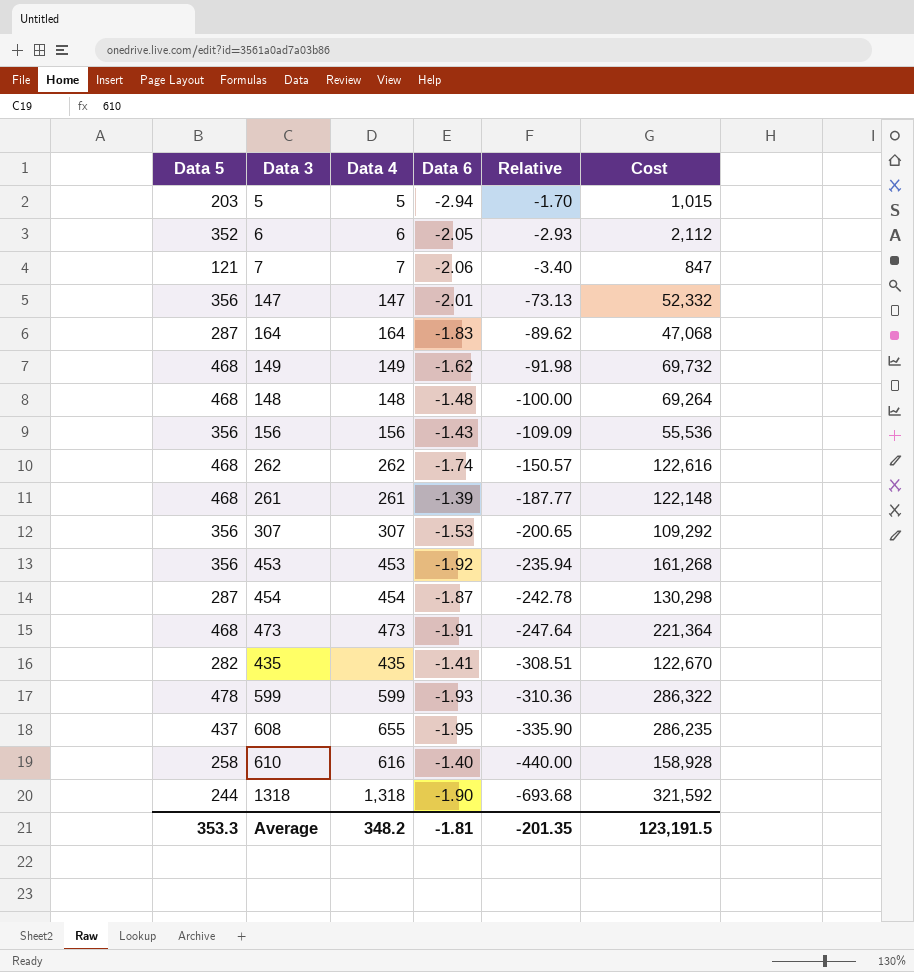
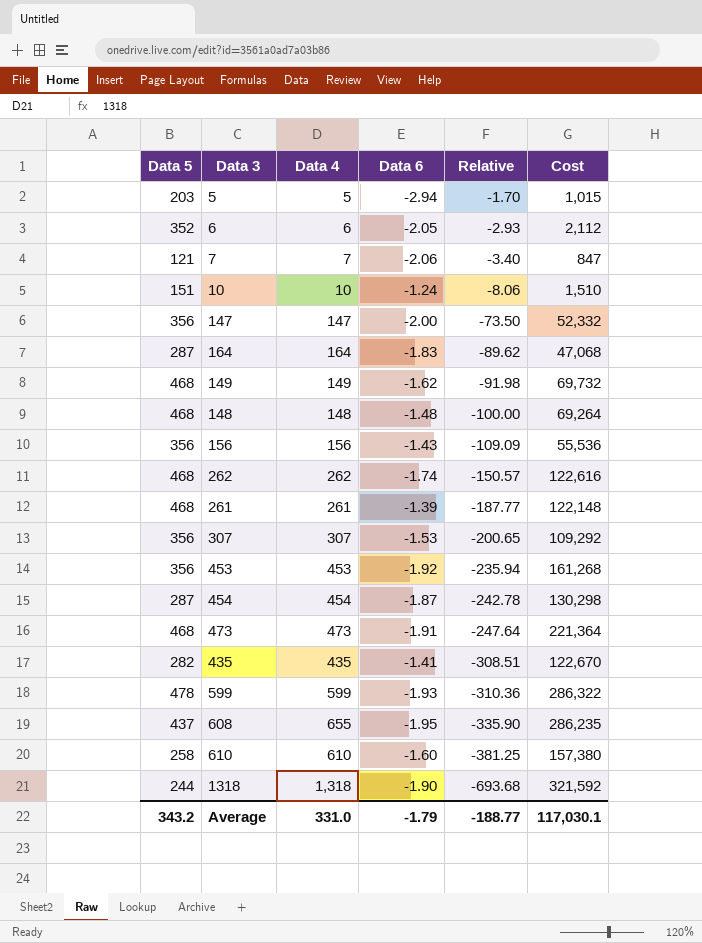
row 10: none -> 151 | 10 | -1.24 | -8.06 | 1,510
147 | Data 6: -2.01 -> -2.00
147 | Relative: -73.13 -> -73.50
610 | Data 4: 616 -> 610
610 | Data 6: -1.40 -> -1.60
610 | Relative: -440.00 -> -381.25
610 | Cost: 158,928 -> 157,380
Average | Data 5: 353.3 -> 343.2
Average | Data 4: 348.2 -> 331.0
Average | Data 6: -1.81 -> -1.79
Average | Relative: -201.35 -> -188.77
Average | Cost: 123,191.5 -> 117,030.1

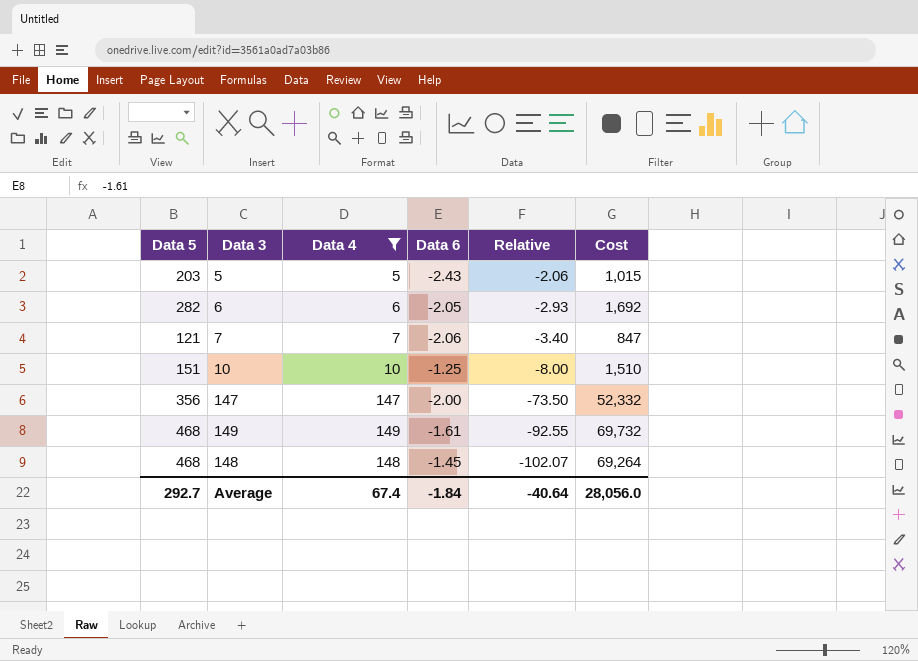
filter: none -> Data 4 <= 149
5 | Data 6: -2.94 -> -2.43
5 | Relative: -1.70 -> -2.06
6 | Data 5: 352 -> 282
6 | Cost: 2,112 -> 1,692
10 | Data 6: -1.24 -> -1.25
10 | Relative: -8.06 -> -8.00
149 | Data 6: -1.62 -> -1.61
149 | Relative: -91.98 -> -92.55
148 | Data 6: -1.48 -> -1.45
148 | Relative: -100.00 -> -102.07
Average | Data 5: 343.2 -> 292.7
Average | Data 4: 331.0 -> 67.4
Average | Data 6: -1.79 -> -1.84
Average | Relative: -188.77 -> -40.64
Average | Cost: 117,030.1 -> 28,056.0

